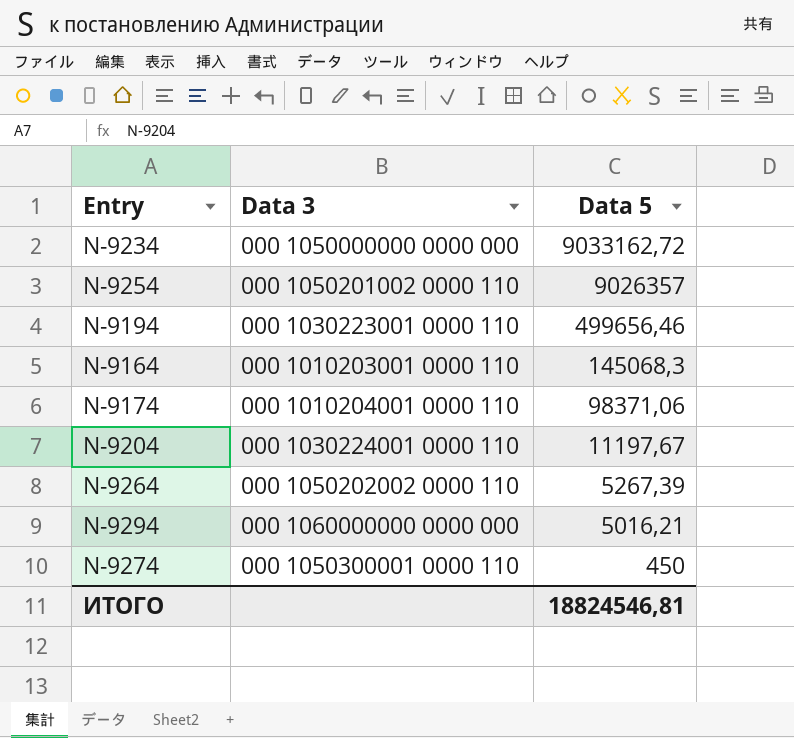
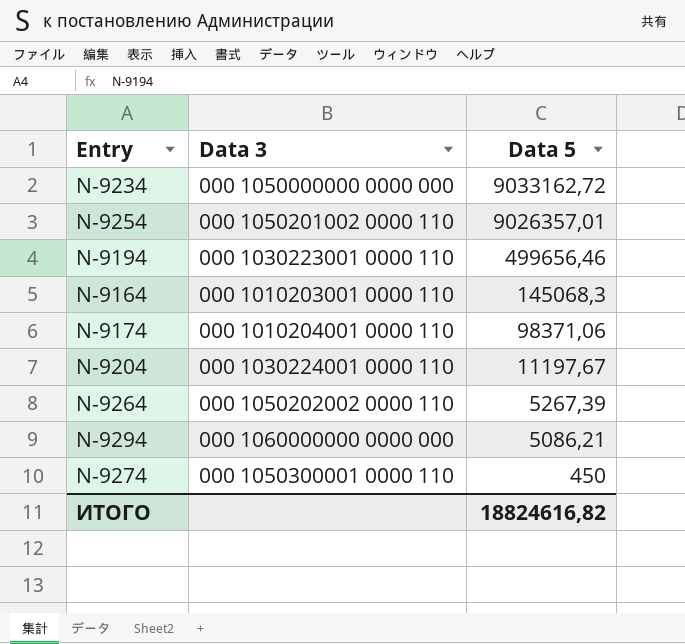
N-9254 | Data 5: 9026357 -> 9026357,01
N-9294 | Data 5: 5016,21 -> 5086,21
ИТОГО | Data 5: 18824546,81 -> 18824616,82

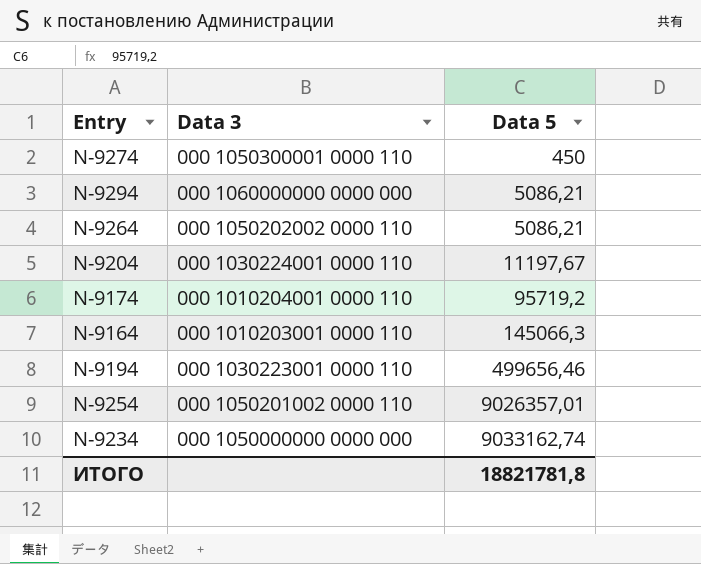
row order: Data 5 descending -> Data 5 ascending
N-9264 | Data 5: 5267,39 -> 5086,21
N-9174 | Data 5: 98371,06 -> 95719,2
N-9164 | Data 5: 145068,3 -> 145066,3
N-9234 | Data 5: 9033162,72 -> 9033162,74
ИТОГО | Data 5: 18824616,82 -> 18821781,8

